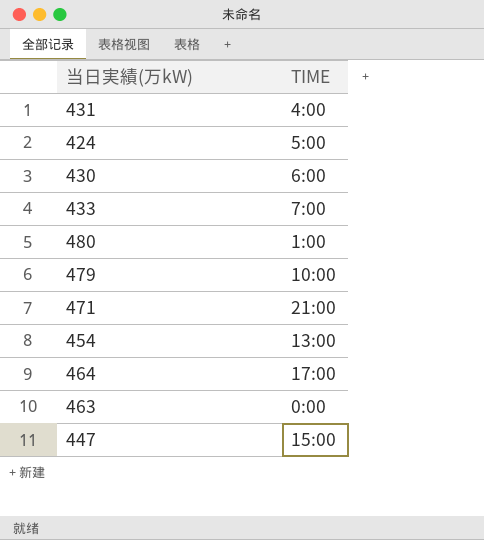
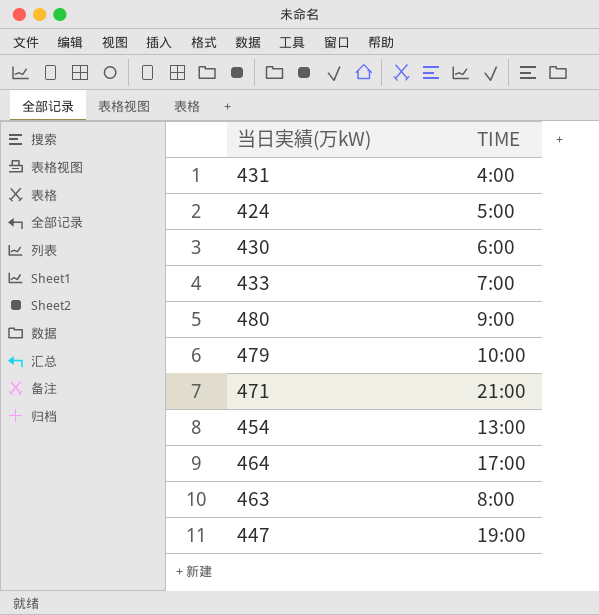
480 | TIME: 1:00 -> 9:00
463 | TIME: 0:00 -> 8:00
447 | TIME: 15:00 -> 19:00

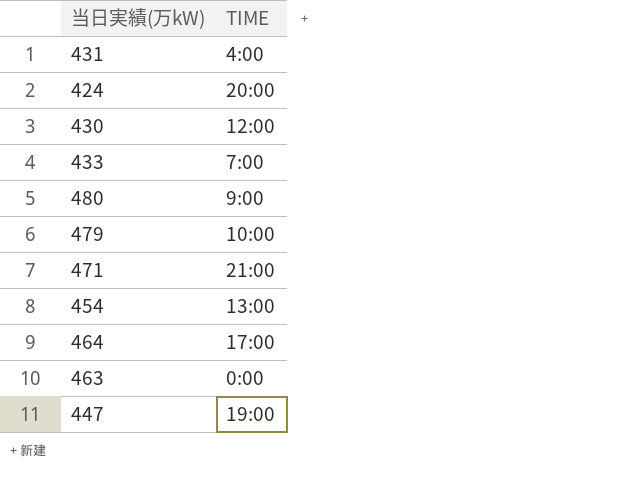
424 | TIME: 5:00 -> 20:00
430 | TIME: 6:00 -> 12:00
463 | TIME: 8:00 -> 0:00

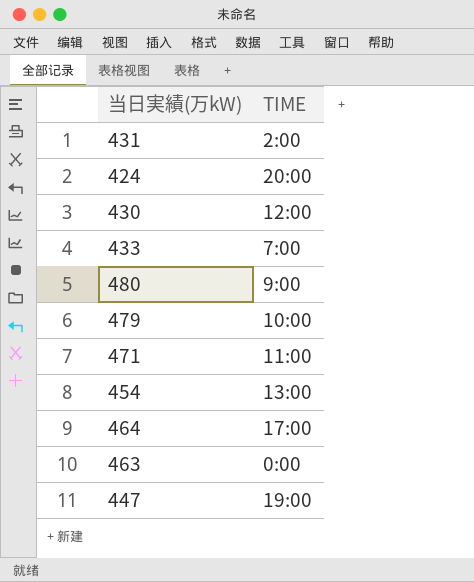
431 | TIME: 4:00 -> 2:00
471 | TIME: 21:00 -> 11:00

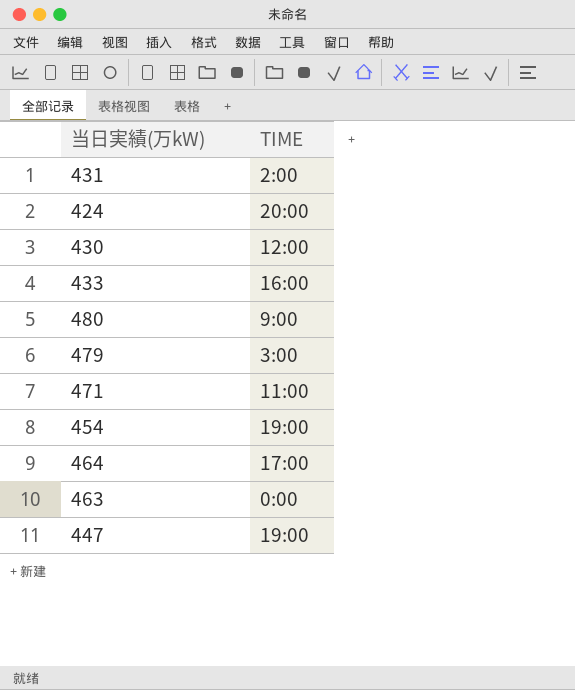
433 | TIME: 7:00 -> 16:00
479 | TIME: 10:00 -> 3:00
454 | TIME: 13:00 -> 19:00

